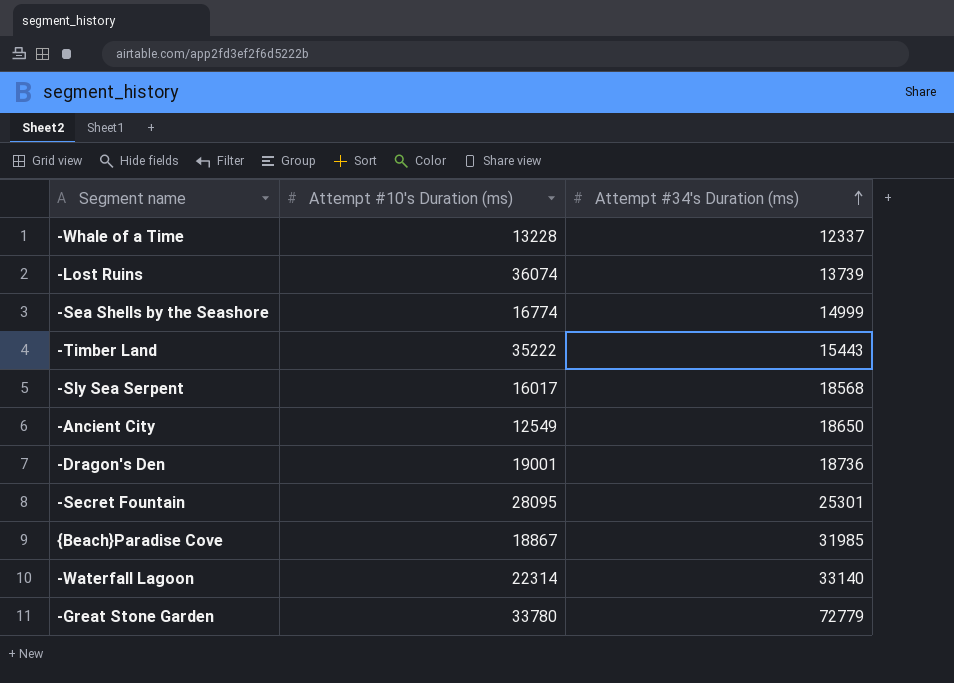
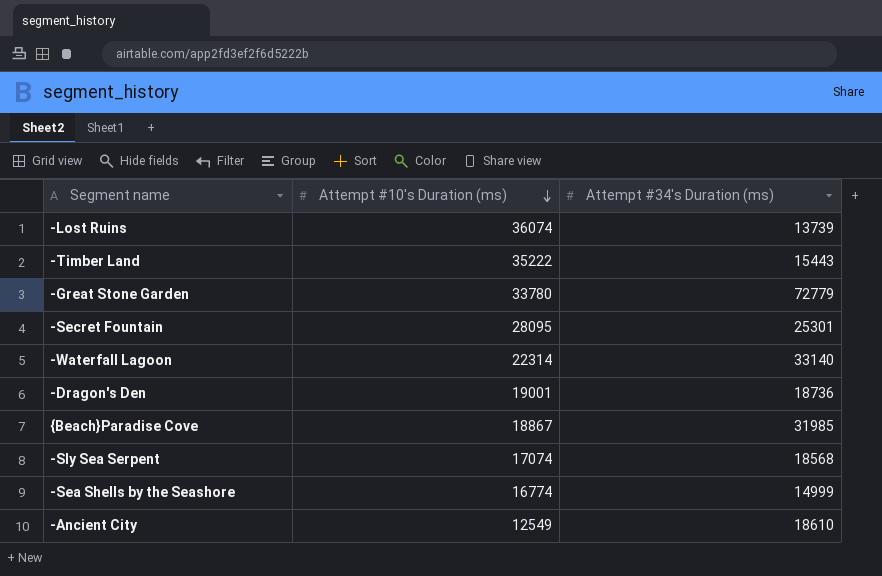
row order: Attempt #34's Duration (ms) ascending -> Attempt #10's Duration (ms) descending
row -Whale of a Time: 13228 | 12337 -> none
-Sly Sea Serpent | Attempt #10's Duration (ms): 16017 -> 17074
-Ancient City | Attempt #34's Duration (ms): 18650 -> 18610

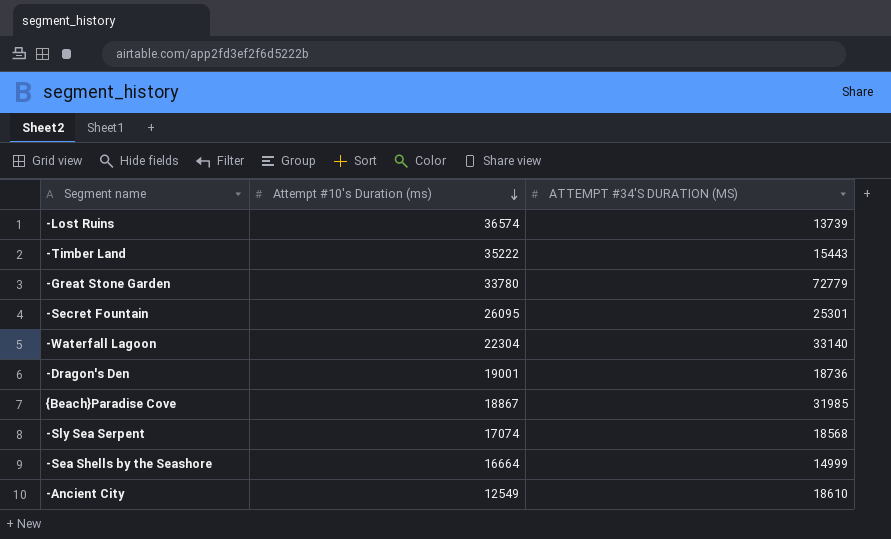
column name: Attempt #34's Duration (ms) -> ATTEMPT #34'S DURATION (MS)
-Lost Ruins | Attempt #10's Duration (ms): 36074 -> 36574
-Secret Fountain | Attempt #10's Duration (ms): 28095 -> 26095
-Waterfall Lagoon | Attempt #10's Duration (ms): 22314 -> 22304
-Sea Shells by the Seashore | Attempt #10's Duration (ms): 16774 -> 16664

